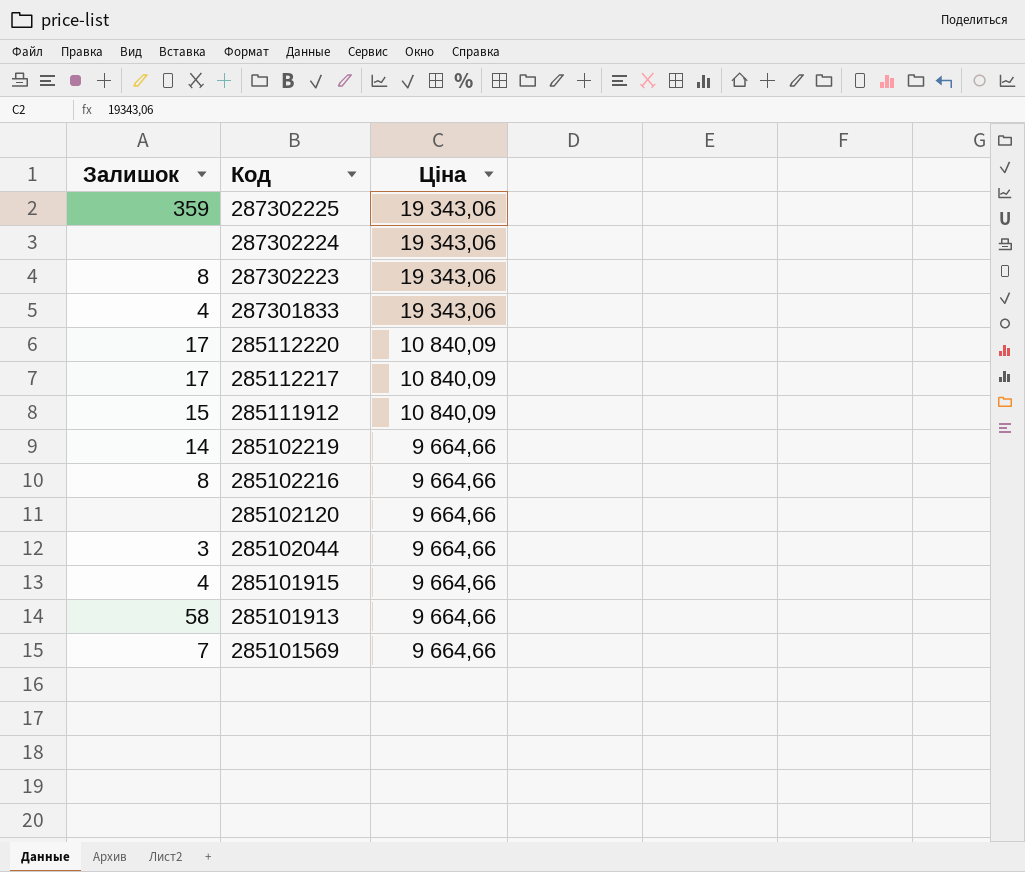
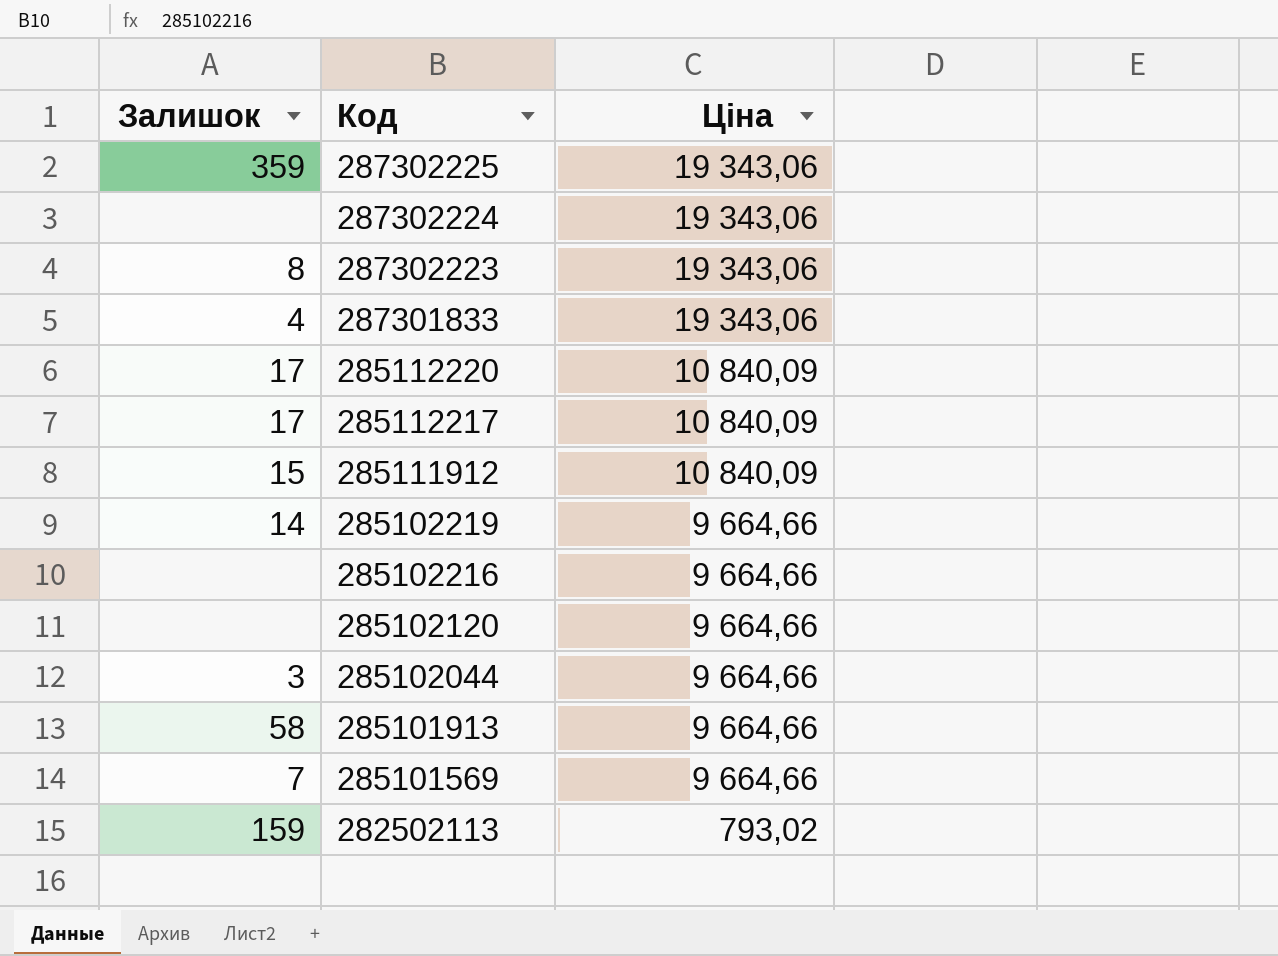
row 285101915: 4 | 9 664,66 -> none
285102216 | Залишок: 8 -> none
row 282502113: none -> 159 | 793,02

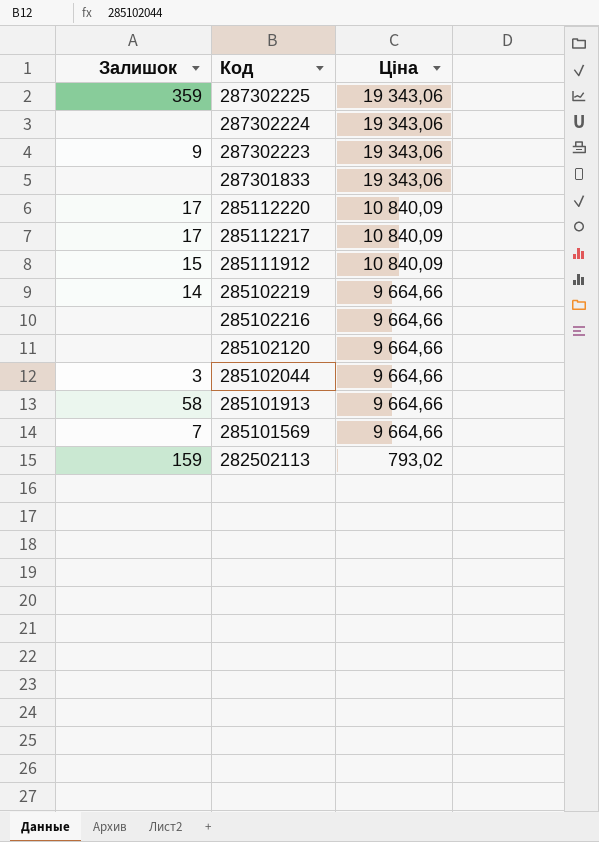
287302223 | Залишок: 8 -> 9
287301833 | Залишок: 4 -> none

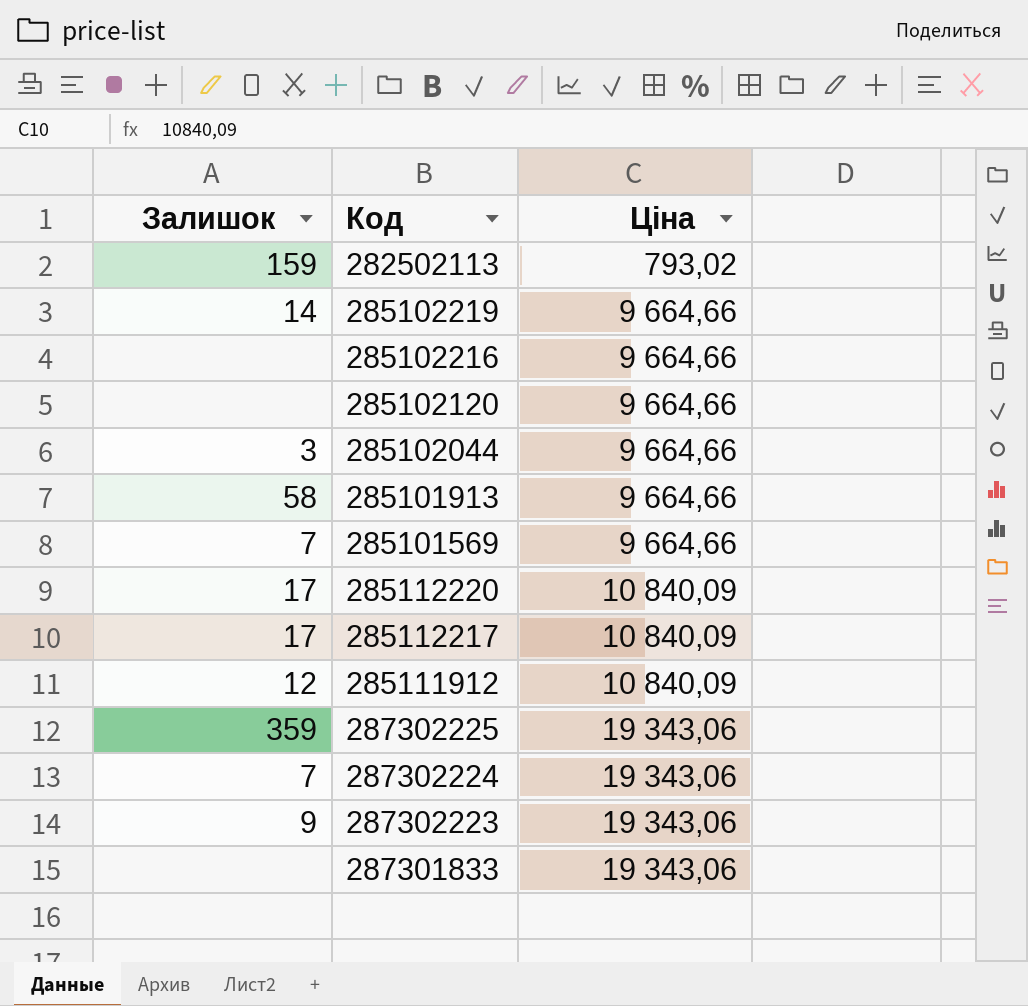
row order: Код descending -> Ціна ascending
285111912 | Залишок: 15 -> 12
287302224 | Залишок: none -> 7

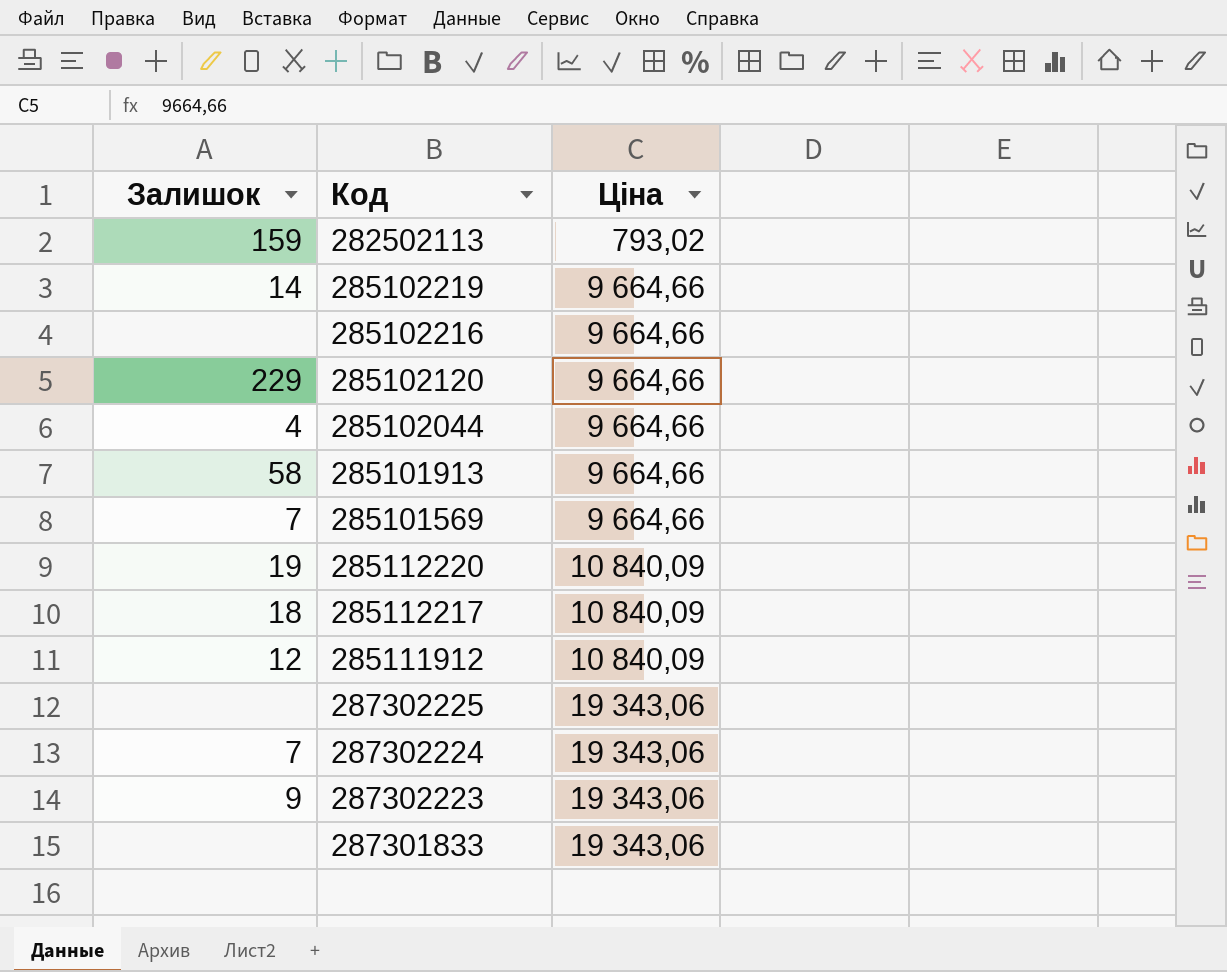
285102120 | Залишок: none -> 229
285102044 | Залишок: 3 -> 4
285112220 | Залишок: 17 -> 19
285112217 | Залишок: 17 -> 18
287302225 | Залишок: 359 -> none

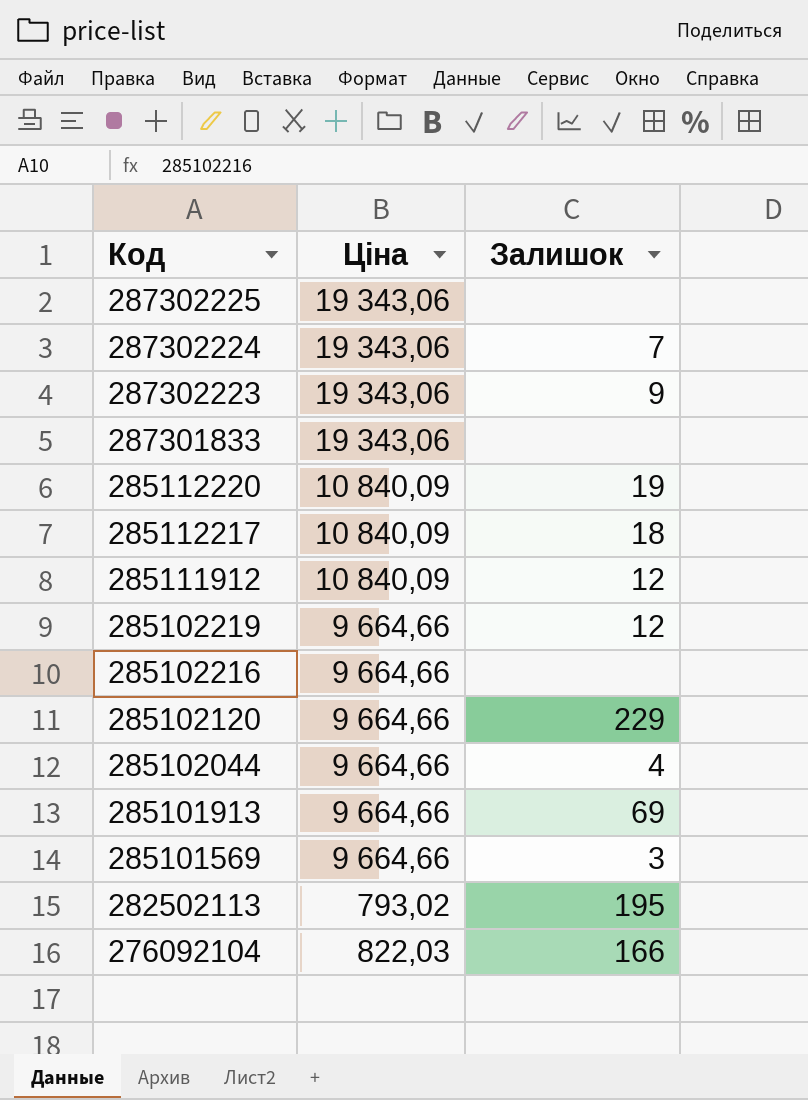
row order: Ціна ascending -> Код descending
column Залишок | position: 1 -> 3
285102219 | Залишок: 14 -> 12
285101913 | Залишок: 58 -> 69
285101569 | Залишок: 7 -> 3
282502113 | Залишок: 159 -> 195
row 276092104: none -> 822,03 | 166

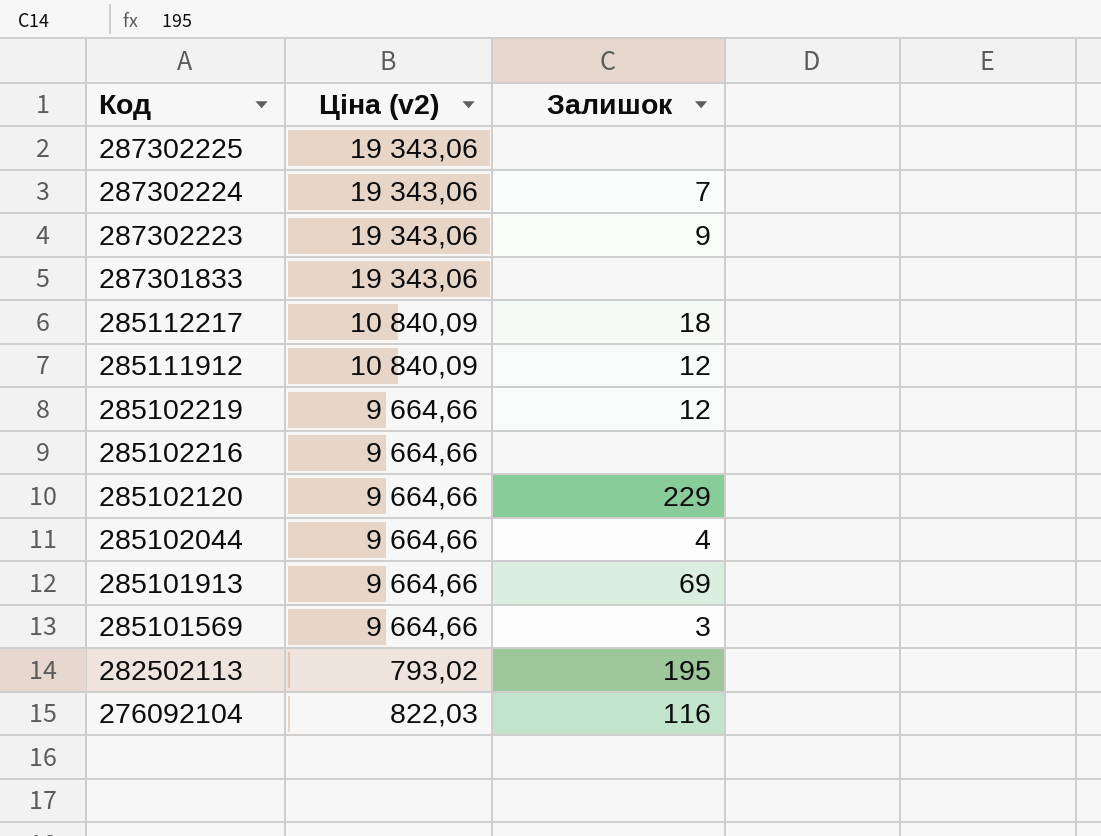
column name: Ціна -> Ціна (v2)
row 285112220: 10 840,09 | 19 -> none
276092104 | Залишок: 166 -> 116

